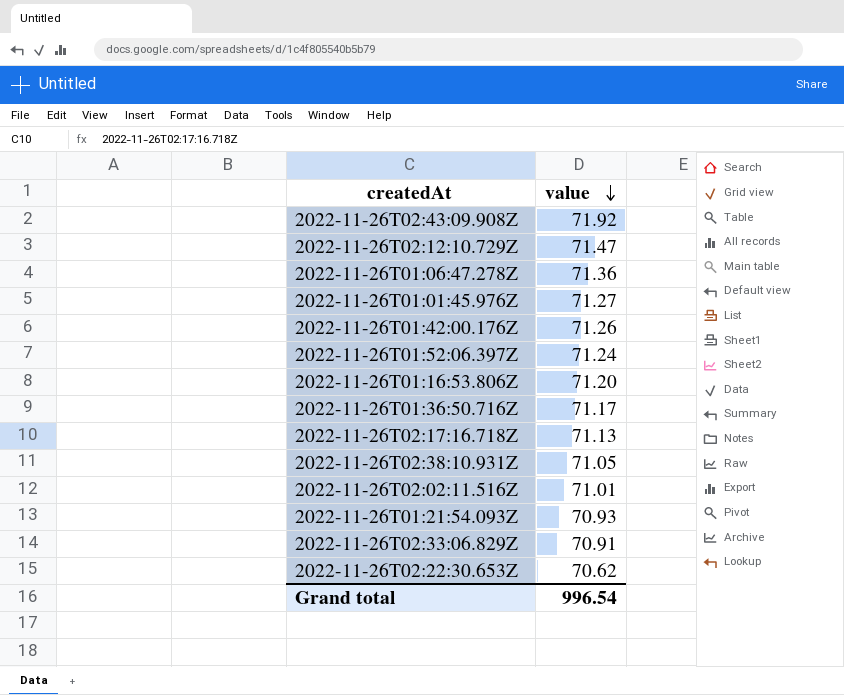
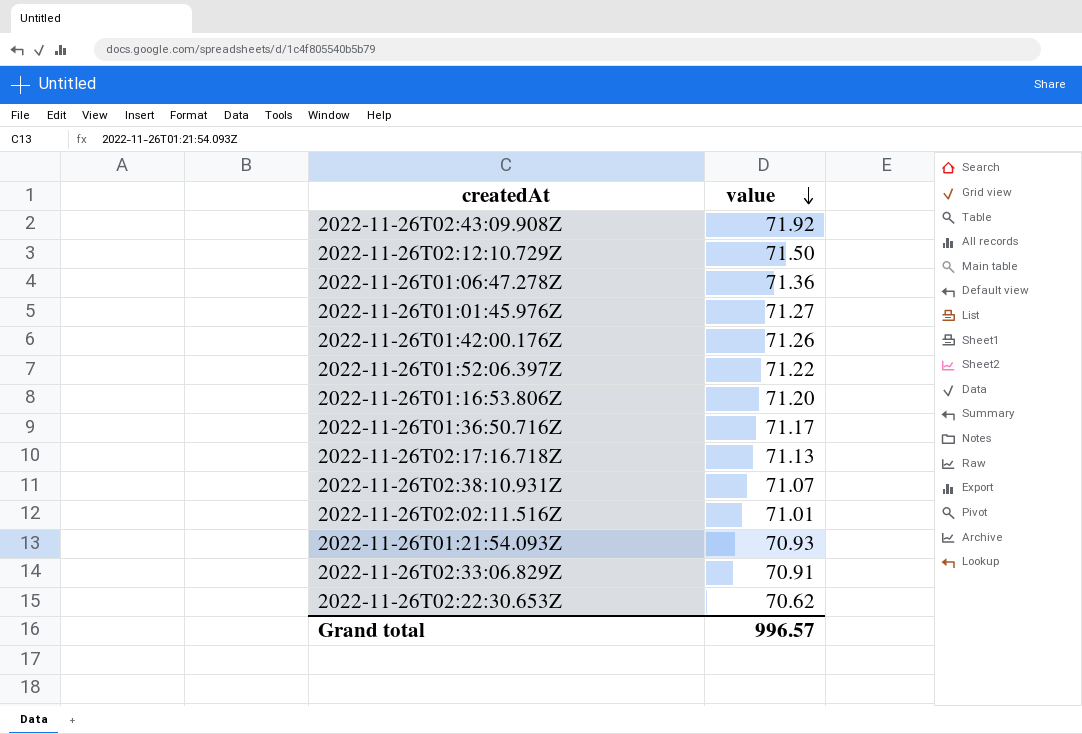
2022-11-26T02:12:10.729Z | value: 71.47 -> 71.50
2022-11-26T01:52:06.397Z | value: 71.24 -> 71.22
2022-11-26T02:38:10.931Z | value: 71.05 -> 71.07
Grand total | value: 996.54 -> 996.57

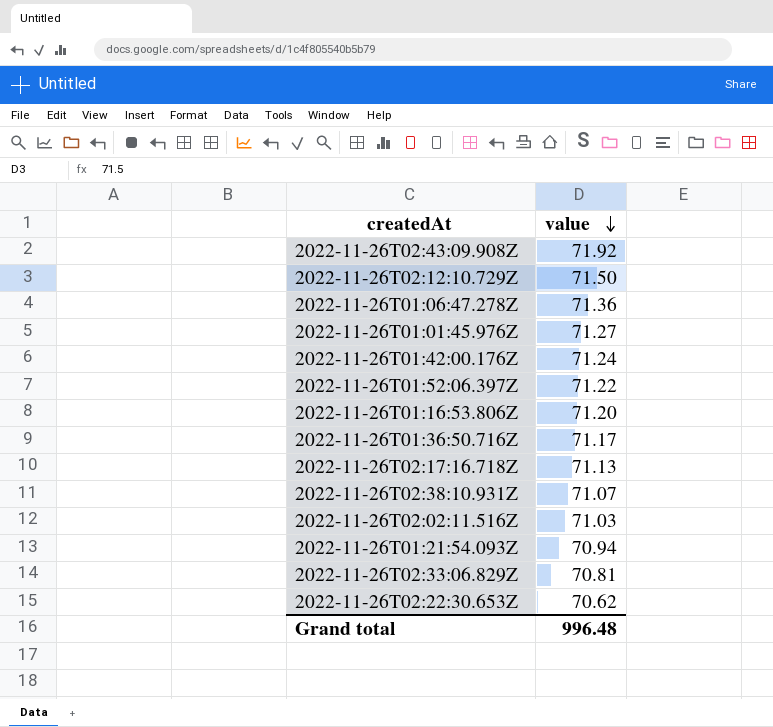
2022-11-26T01:42:00.176Z | value: 71.26 -> 71.24
2022-11-26T02:02:11.516Z | value: 71.01 -> 71.03
2022-11-26T01:21:54.093Z | value: 70.93 -> 70.94
2022-11-26T02:33:06.829Z | value: 70.91 -> 70.81
Grand total | value: 996.57 -> 996.48

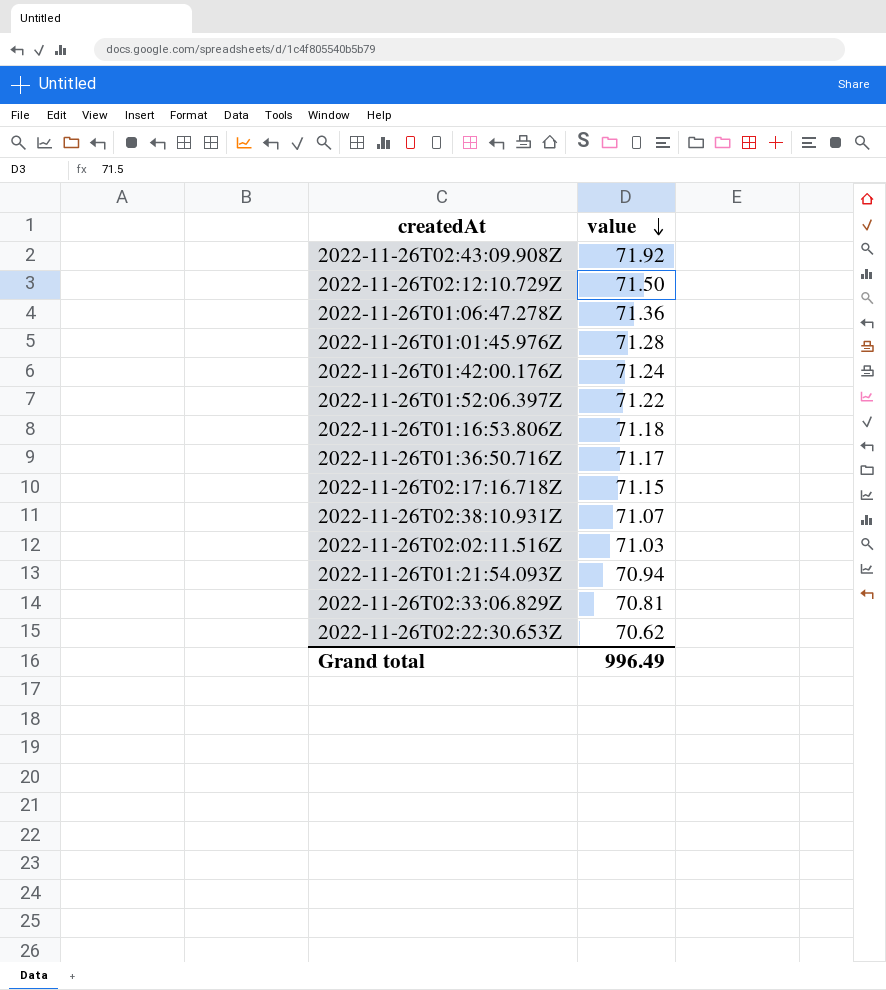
2022-11-26T01:01:45.976Z | value: 71.27 -> 71.28
2022-11-26T01:16:53.806Z | value: 71.20 -> 71.18
2022-11-26T02:17:16.718Z | value: 71.13 -> 71.15
Grand total | value: 996.48 -> 996.49

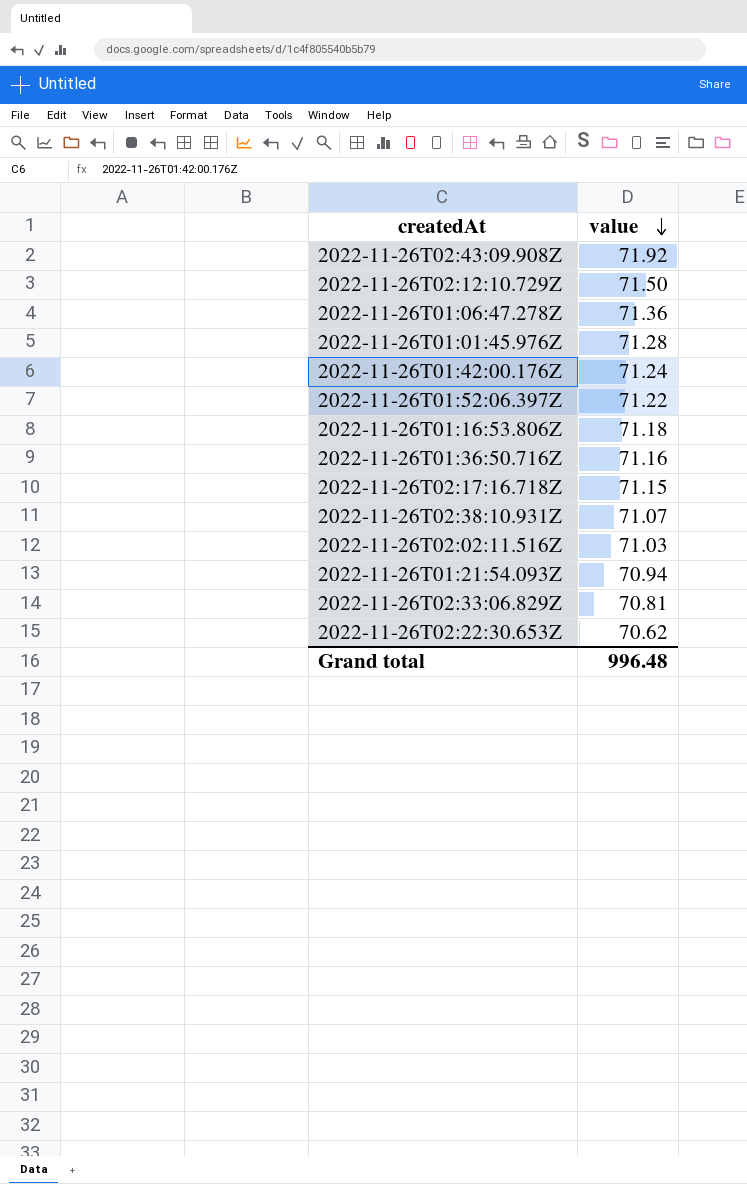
2022-11-26T01:36:50.716Z | value: 71.17 -> 71.16
Grand total | value: 996.49 -> 996.48

